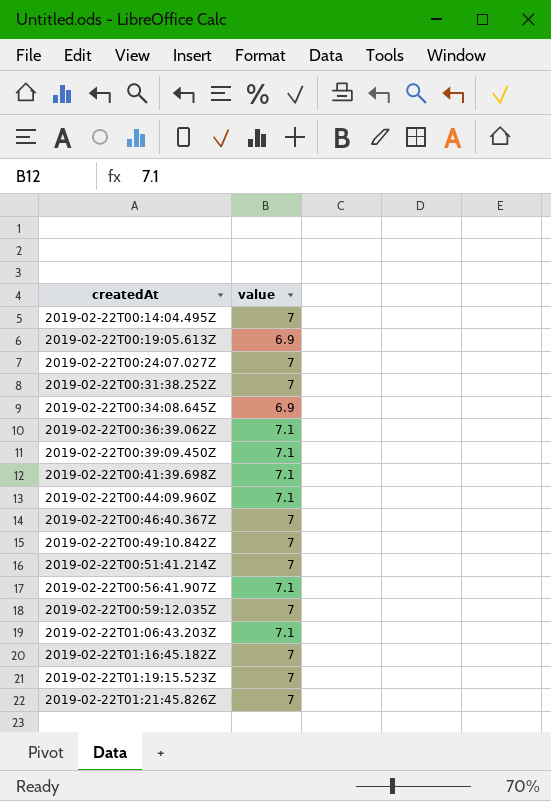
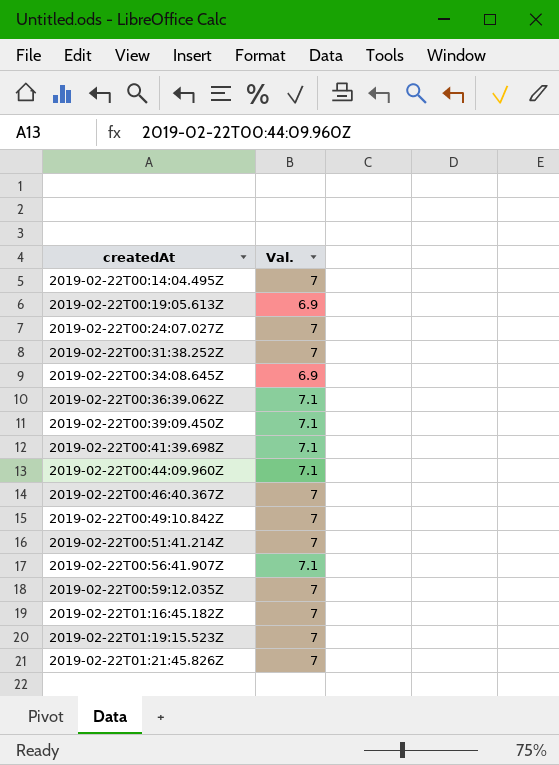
column name: value -> Val.
row 2019-02-22T01:06:43.203Z: 7.1 -> none

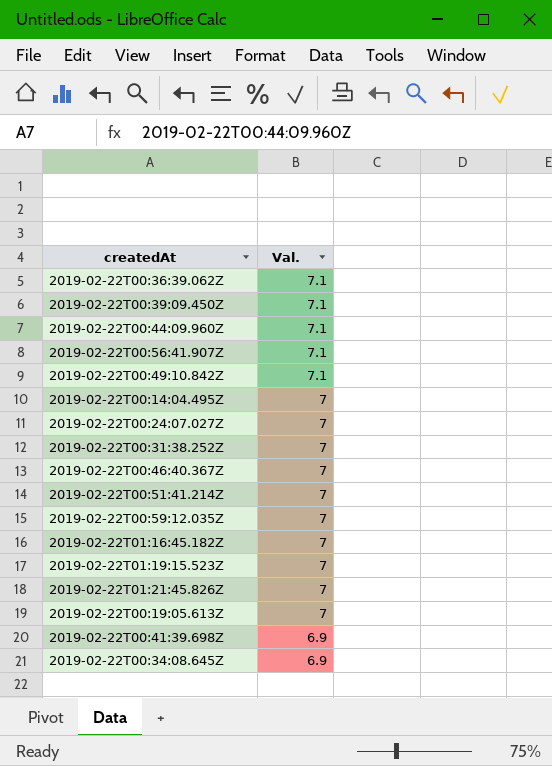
row order: createdAt ascending -> Val. descending
2019-02-22T00:49:10.842Z | Val.: 7 -> 7.1
2019-02-22T00:19:05.613Z | Val.: 6.9 -> 7
2019-02-22T00:41:39.698Z | Val.: 7.1 -> 6.9

